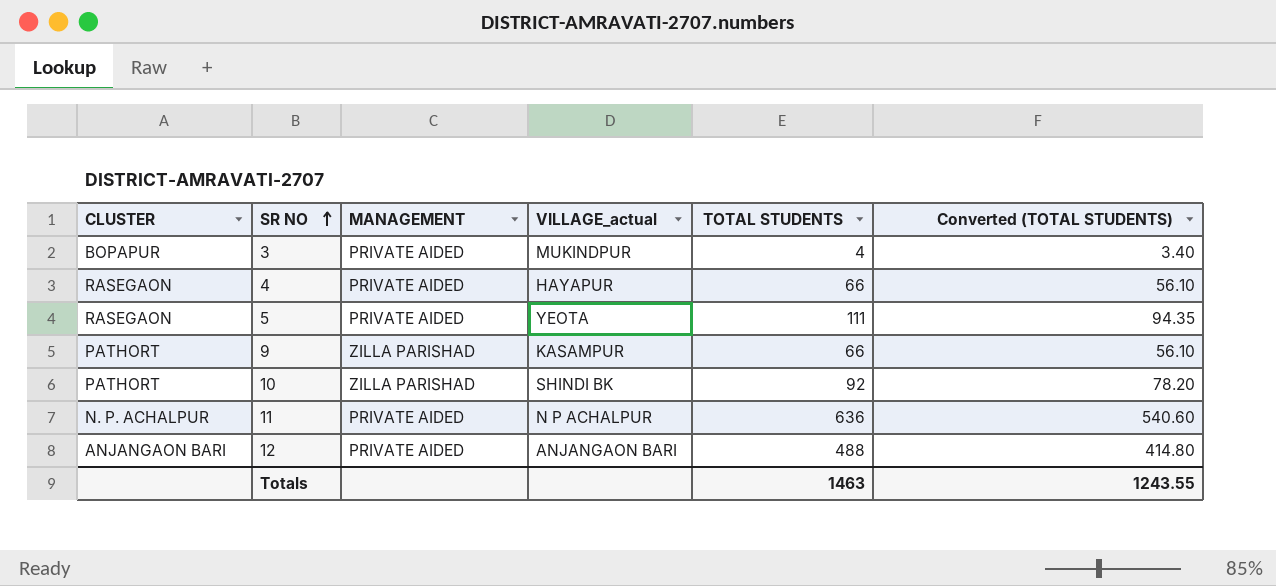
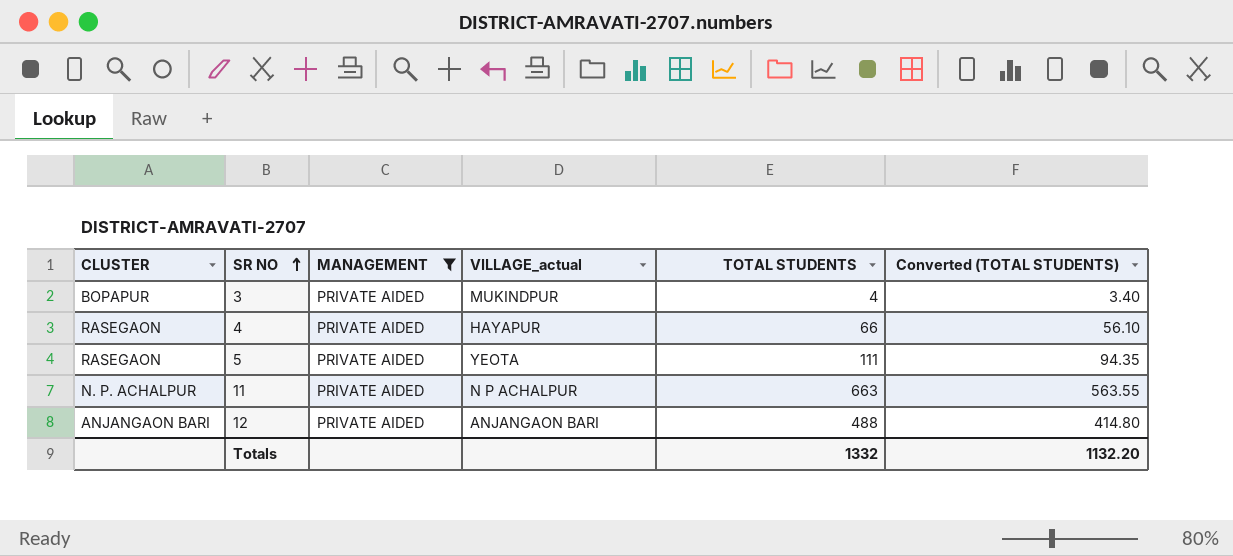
filter: none -> MANAGEMENT = PRIVATE AIDED
11 | TOTAL STUDENTS: 636 -> 663
11 | Converted (TOTAL STUDENTS): 540.60 -> 563.55
Totals | TOTAL STUDENTS: 1463 -> 1332
Totals | Converted (TOTAL STUDENTS): 1243.55 -> 1132.20

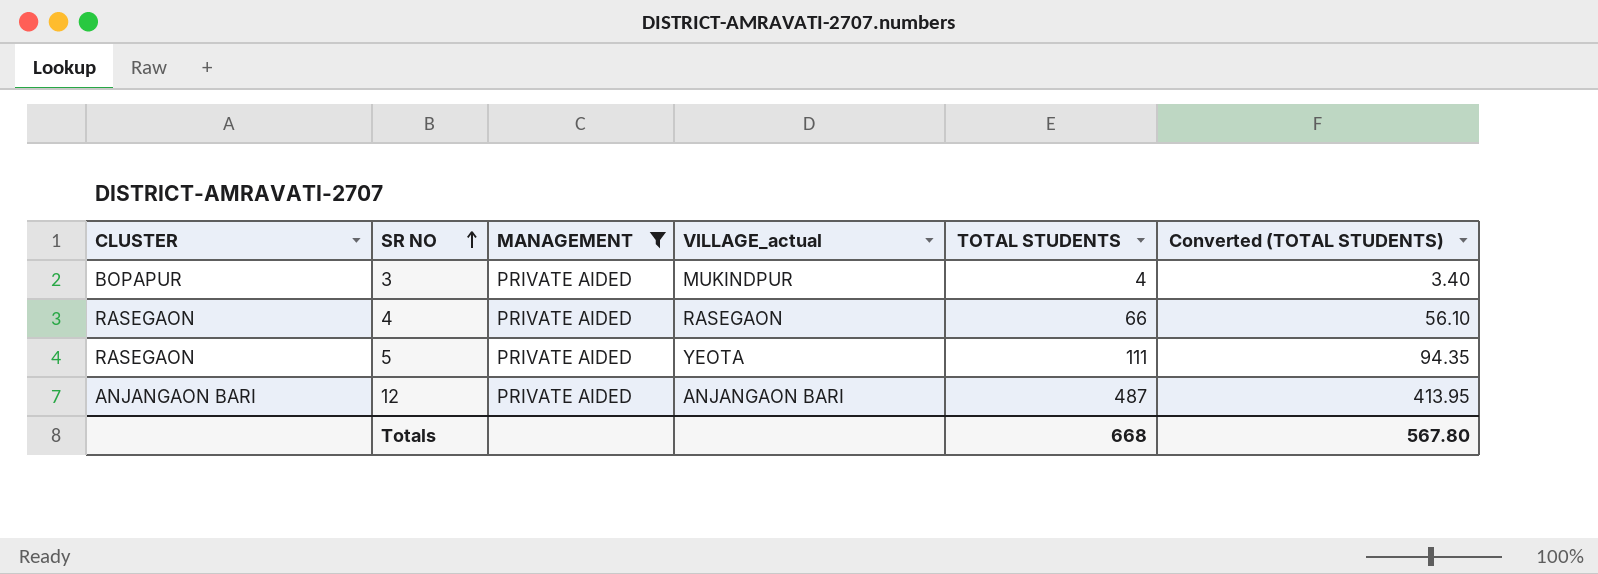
row 11: N. P. ACHALPUR | PRIVATE AIDED | N P ACHALPUR | 663 | 563.55 -> none
4 | VILLAGE_actual: HAYAPUR -> RASEGAON
12 | TOTAL STUDENTS: 488 -> 487
12 | Converted (TOTAL STUDENTS): 414.80 -> 413.95
Totals | TOTAL STUDENTS: 1332 -> 668
Totals | Converted (TOTAL STUDENTS): 1132.20 -> 567.80

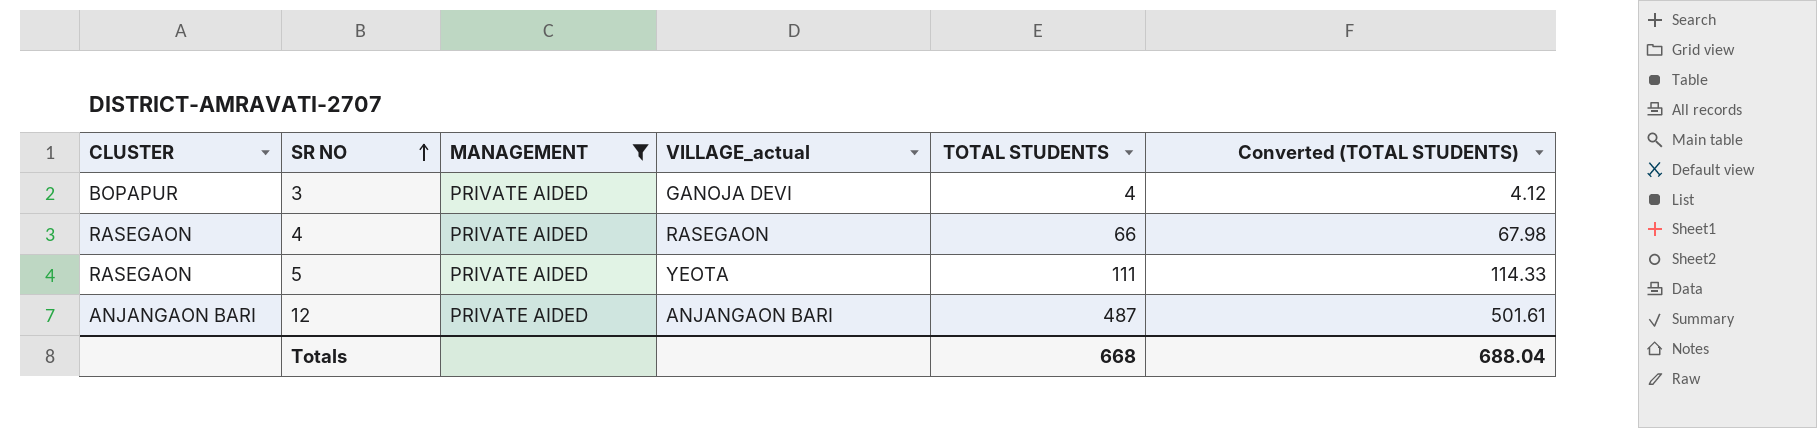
column Converted (TOTAL STUDENTS) | formula: [TOTAL STUDENTS] * 0.85 -> [TOTAL STUDENTS] * 1.03
3 | VILLAGE_actual: MUKINDPUR -> GANOJA DEVI
Totals | Converted (TOTAL STUDENTS): 567.80 -> 688.04

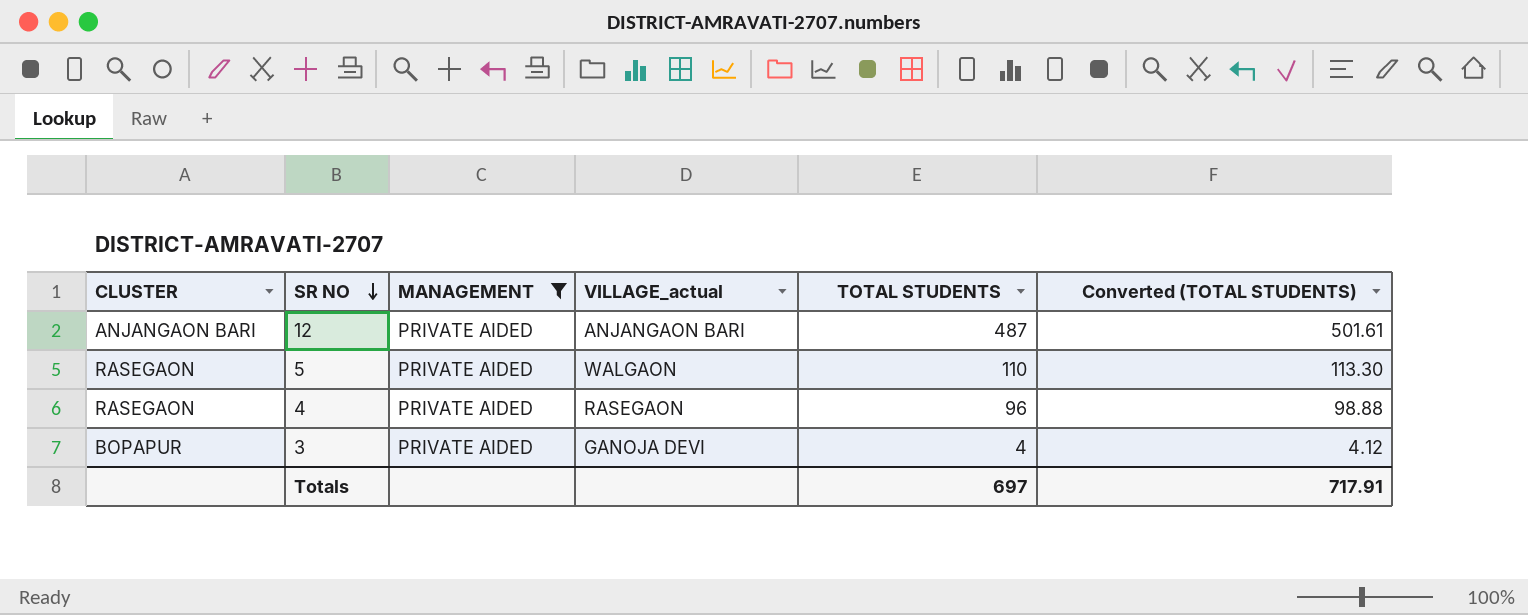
row order: SR NO ascending -> SR NO descending
5 | VILLAGE_actual: YEOTA -> WALGAON
5 | TOTAL STUDENTS: 111 -> 110
5 | Converted (TOTAL STUDENTS): 114.33 -> 113.30
4 | TOTAL STUDENTS: 66 -> 96
4 | Converted (TOTAL STUDENTS): 67.98 -> 98.88
Totals | TOTAL STUDENTS: 668 -> 697
Totals | Converted (TOTAL STUDENTS): 688.04 -> 717.91

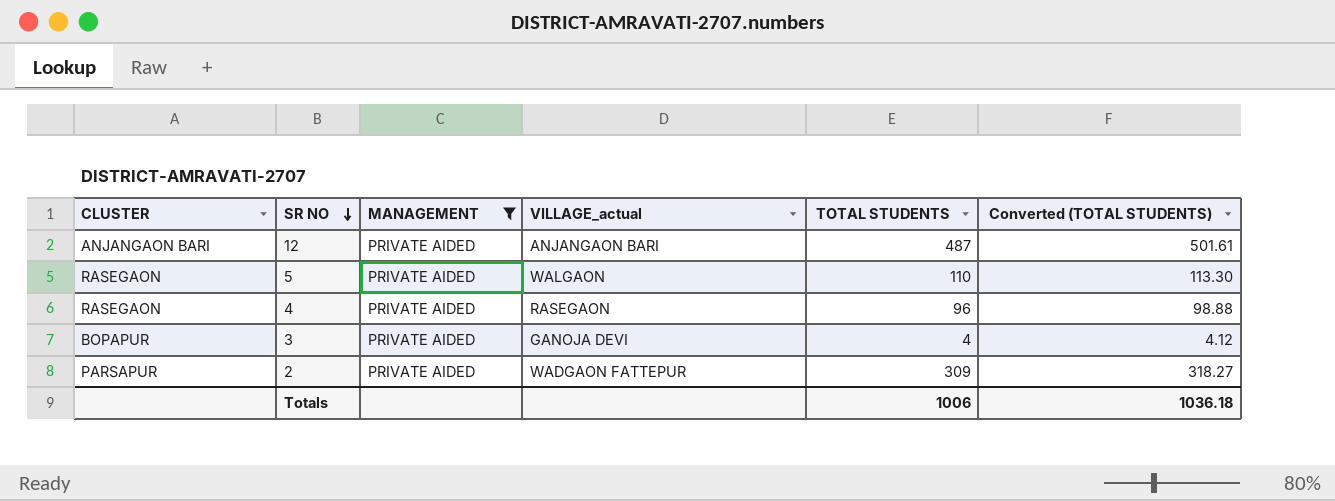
row 2: none -> PARSAPUR | PRIVATE AIDED | WADGAON FATTEPUR | 309 | 318.27
Totals | TOTAL STUDENTS: 697 -> 1006
Totals | Converted (TOTAL STUDENTS): 717.91 -> 1036.18

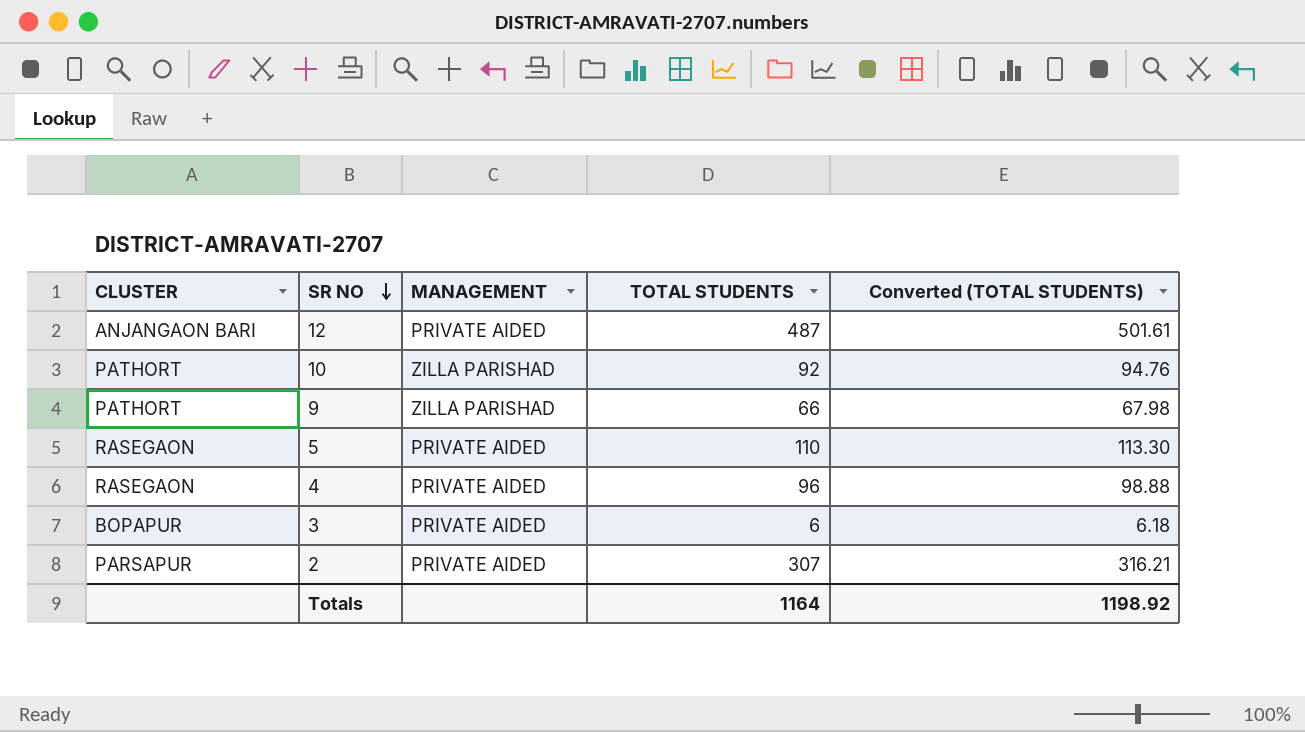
filter: MANAGEMENT = PRIVATE AIDED -> none
column VILLAGE_actual | position: 4 -> none
3 | TOTAL STUDENTS: 4 -> 6
3 | Converted (TOTAL STUDENTS): 4.12 -> 6.18
2 | TOTAL STUDENTS: 309 -> 307
2 | Converted (TOTAL STUDENTS): 318.27 -> 316.21
Totals | TOTAL STUDENTS: 1006 -> 1164
Totals | Converted (TOTAL STUDENTS): 1036.18 -> 1198.92

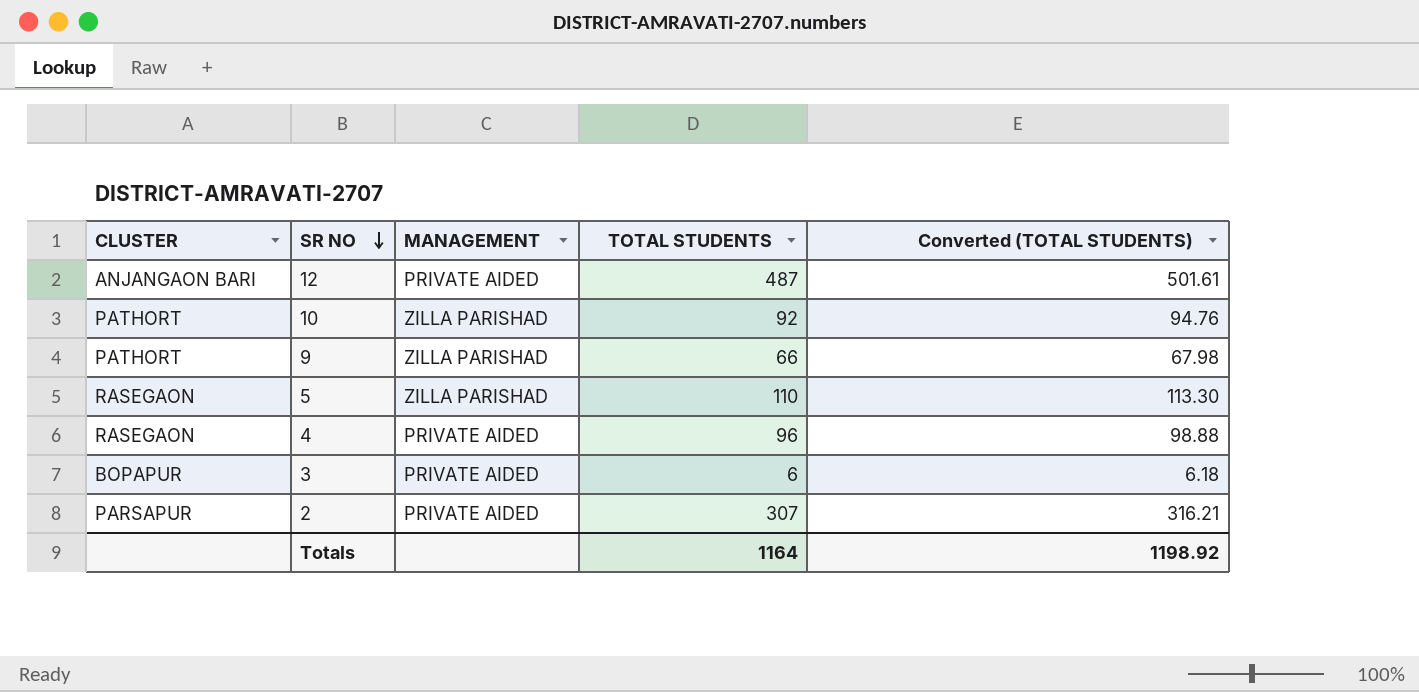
5 | MANAGEMENT: PRIVATE AIDED -> ZILLA PARISHAD

